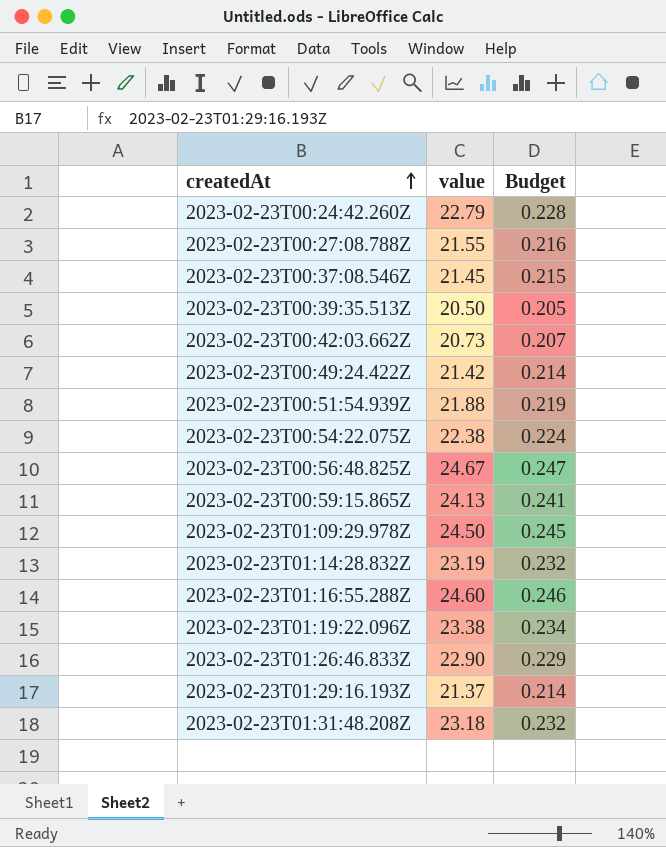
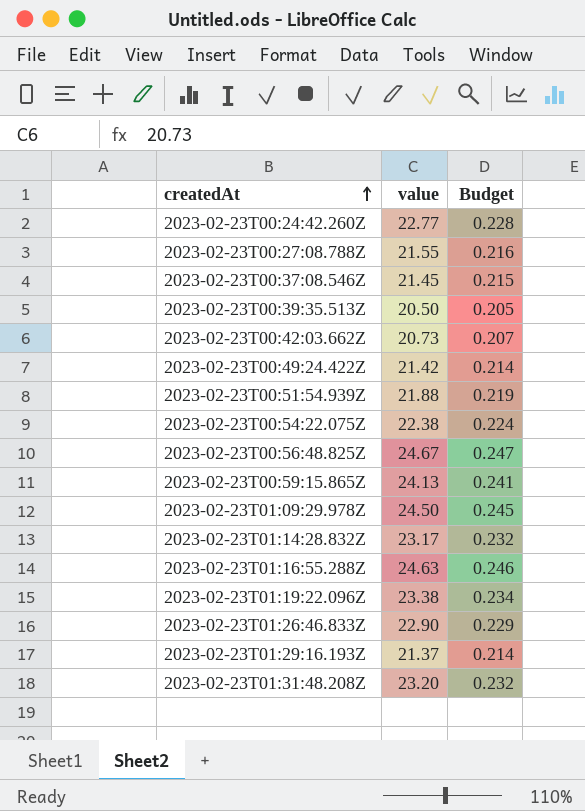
2023-02-23T00:24:42.260Z | value: 22.79 -> 22.77
2023-02-23T01:14:28.832Z | value: 23.19 -> 23.17
2023-02-23T01:16:55.288Z | value: 24.60 -> 24.63
2023-02-23T01:31:48.208Z | value: 23.18 -> 23.20

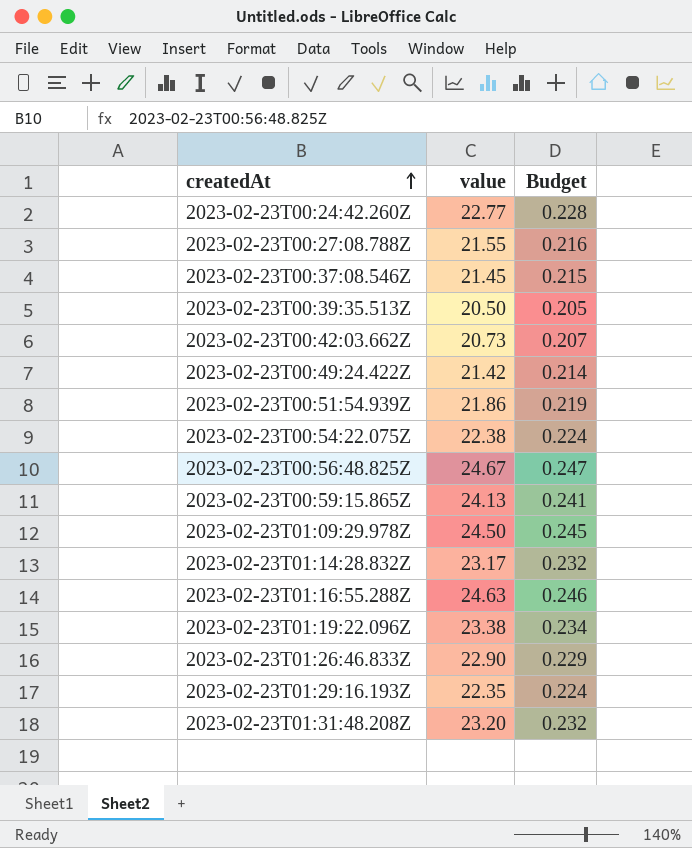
2023-02-23T00:51:54.939Z | value: 21.88 -> 21.86
2023-02-23T01:29:16.193Z | value: 21.37 -> 22.35
2023-02-23T01:29:16.193Z | Budget: 0.214 -> 0.224

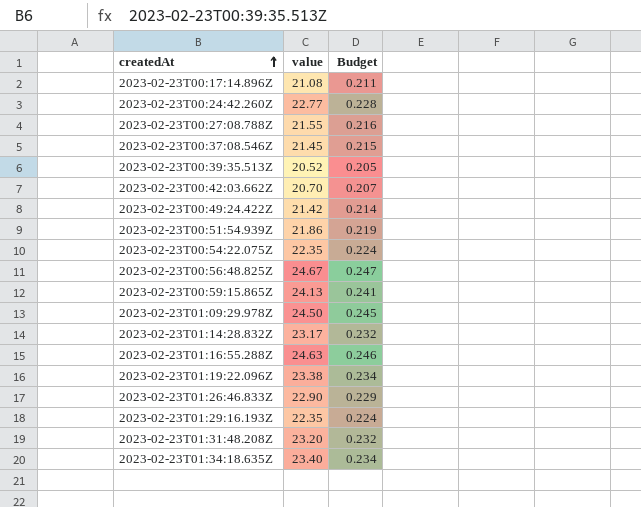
row 2023-02-23T00:17:14.896Z: none -> 21.08 | 0.211
2023-02-23T00:39:35.513Z | value: 20.50 -> 20.52
2023-02-23T00:42:03.662Z | value: 20.73 -> 20.70
2023-02-23T00:54:22.075Z | value: 22.38 -> 22.35
row 2023-02-23T01:34:18.635Z: none -> 23.40 | 0.234

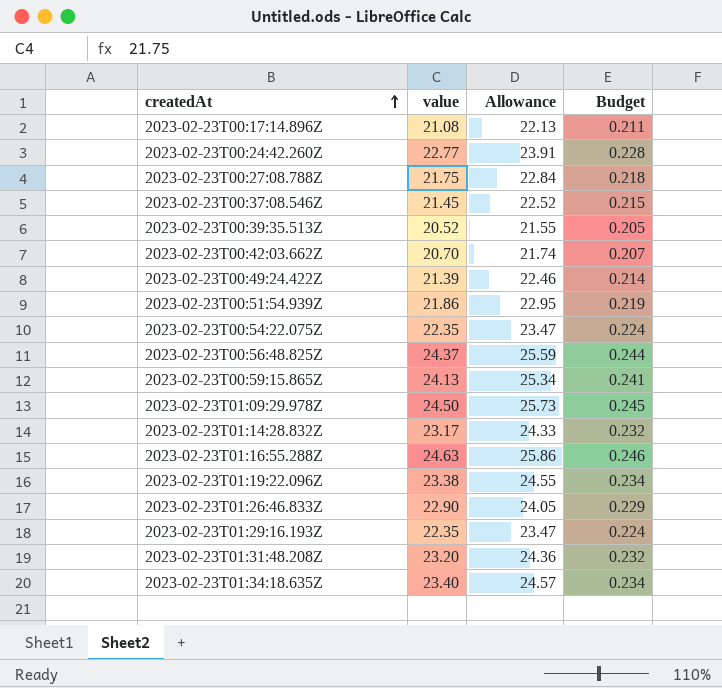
column Allowance | formula: none -> [value] * 1.05
2023-02-23T00:27:08.788Z | value: 21.55 -> 21.75
2023-02-23T00:27:08.788Z | Budget: 0.216 -> 0.218
2023-02-23T00:49:24.422Z | value: 21.42 -> 21.39
2023-02-23T00:56:48.825Z | value: 24.67 -> 24.37
2023-02-23T00:56:48.825Z | Budget: 0.247 -> 0.244

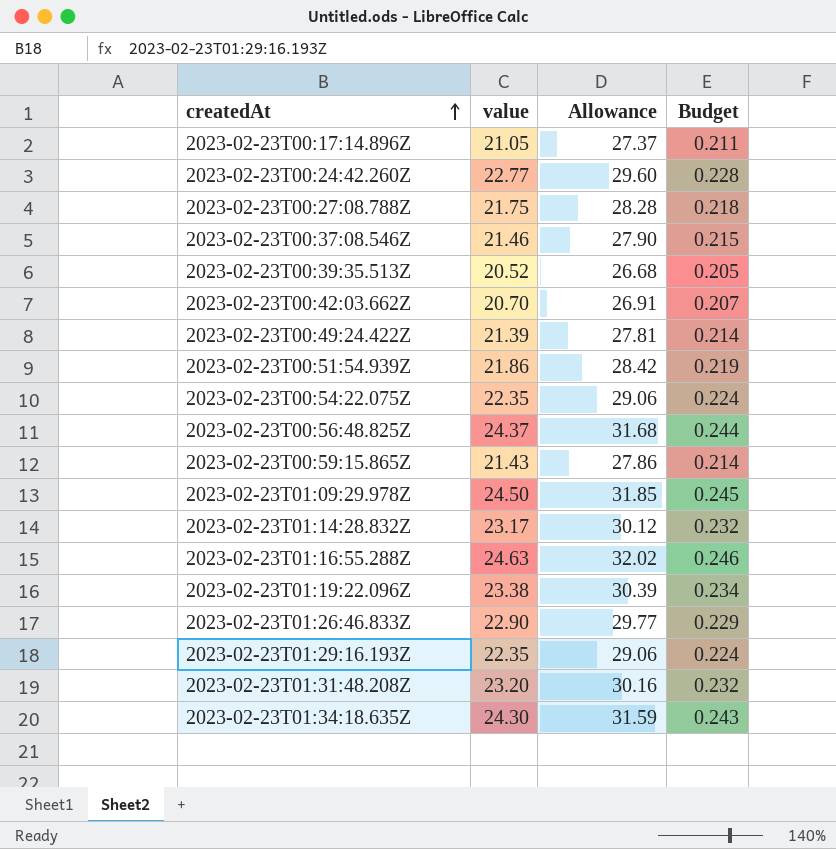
column Allowance | formula: [value] * 1.05 -> [value] * 1.3
2023-02-23T00:17:14.896Z | value: 21.08 -> 21.05
2023-02-23T00:37:08.546Z | value: 21.45 -> 21.46
2023-02-23T00:59:15.865Z | value: 24.13 -> 21.43
2023-02-23T00:59:15.865Z | Budget: 0.241 -> 0.214
2023-02-23T01:34:18.635Z | value: 23.40 -> 24.30
2023-02-23T01:34:18.635Z | Budget: 0.234 -> 0.243

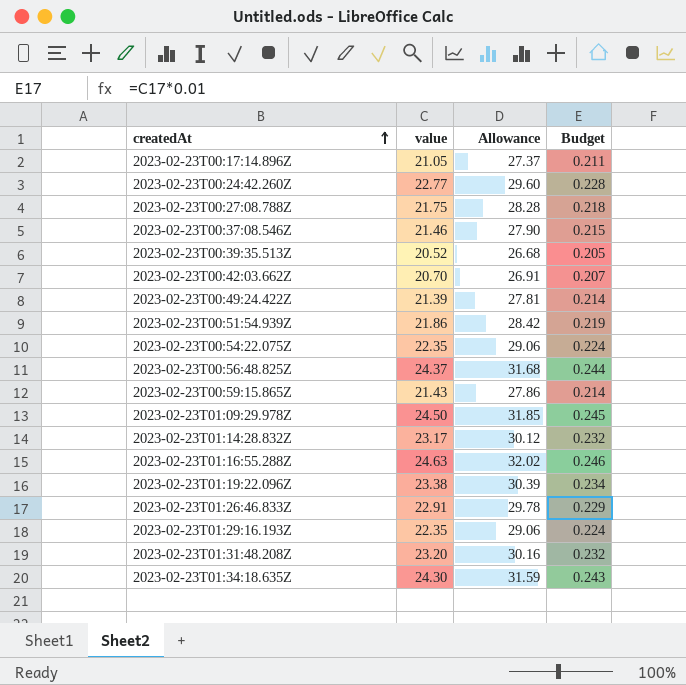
2023-02-23T01:26:46.833Z | value: 22.90 -> 22.91
2023-02-23T01:26:46.833Z | Allowance: 29.77 -> 29.78

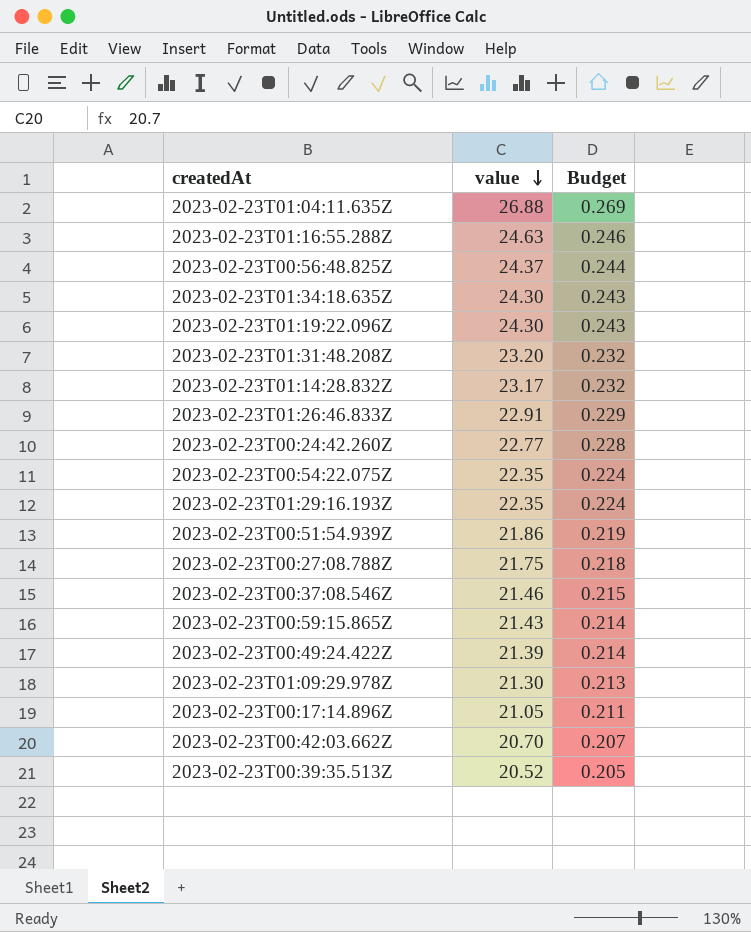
row order: createdAt ascending -> value descending
column Allowance | formula: [value] * 1.3 -> none
row 2023-02-23T01:04:11.635Z: none -> 26.88 | 0.269
2023-02-23T01:19:22.096Z | value: 23.38 -> 24.30
2023-02-23T01:19:22.096Z | Budget: 0.234 -> 0.243
2023-02-23T01:09:29.978Z | value: 24.50 -> 21.30
2023-02-23T01:09:29.978Z | Budget: 0.245 -> 0.213

